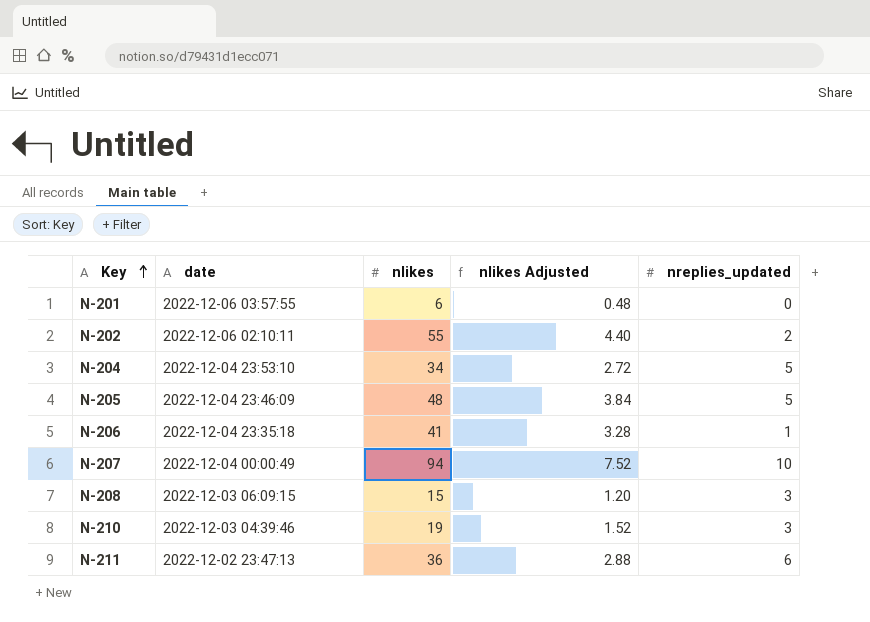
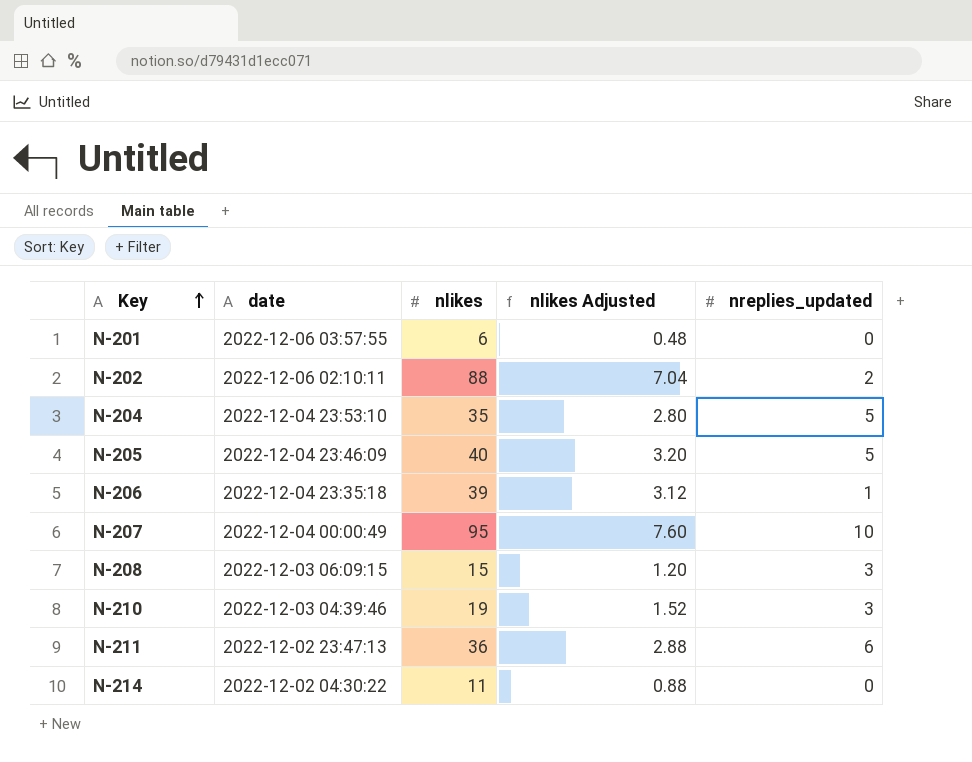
N-202 | nlikes: 55 -> 88
N-202 | nlikes Adjusted: 4.40 -> 7.04
N-204 | nlikes: 34 -> 35
N-204 | nlikes Adjusted: 2.72 -> 2.80
N-205 | nlikes: 48 -> 40
N-205 | nlikes Adjusted: 3.84 -> 3.20
N-206 | nlikes: 41 -> 39
N-206 | nlikes Adjusted: 3.28 -> 3.12
N-207 | nlikes: 94 -> 95
N-207 | nlikes Adjusted: 7.52 -> 7.60
row N-214: none -> 2022-12-02 04:30:22 | 11 | 0.88 | 0

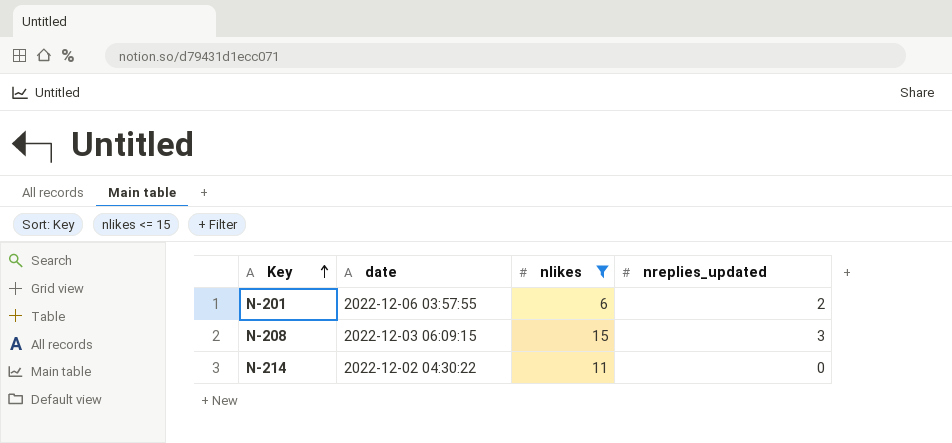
filter: none -> nlikes <= 15
column nlikes Adjusted | formula: [nlikes] * 0.08 -> none
N-201 | nreplies_updated: 0 -> 2

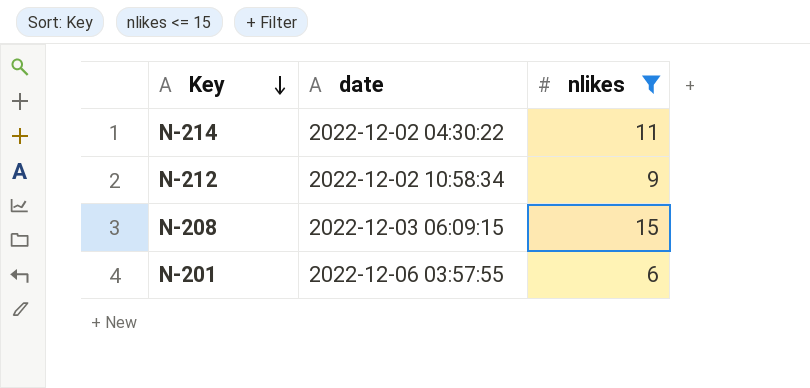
row order: Key ascending -> Key descending
column nreplies_updated | position: 4 -> none
row N-212: none -> 2022-12-02 10:58:34 | 9

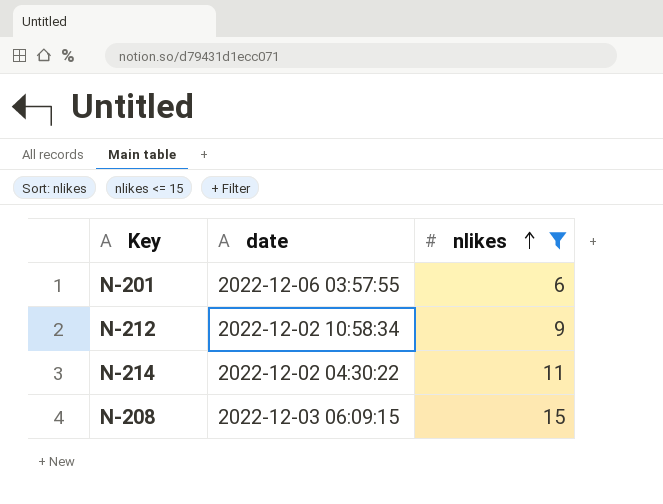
row order: Key descending -> nlikes ascending

